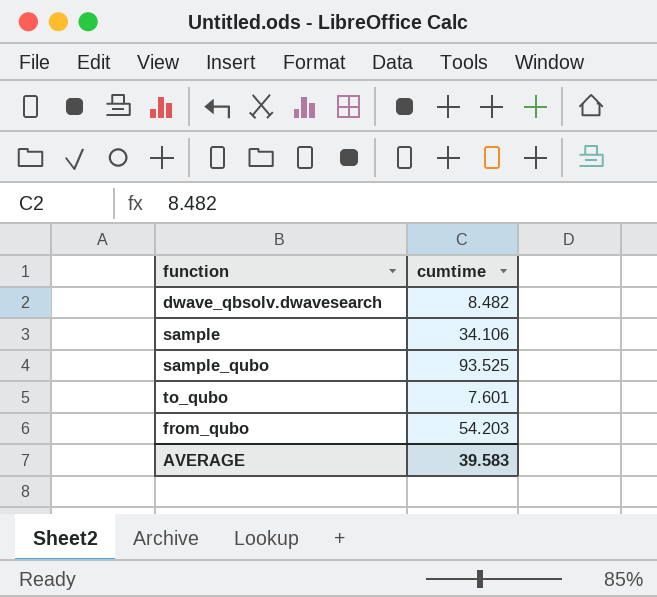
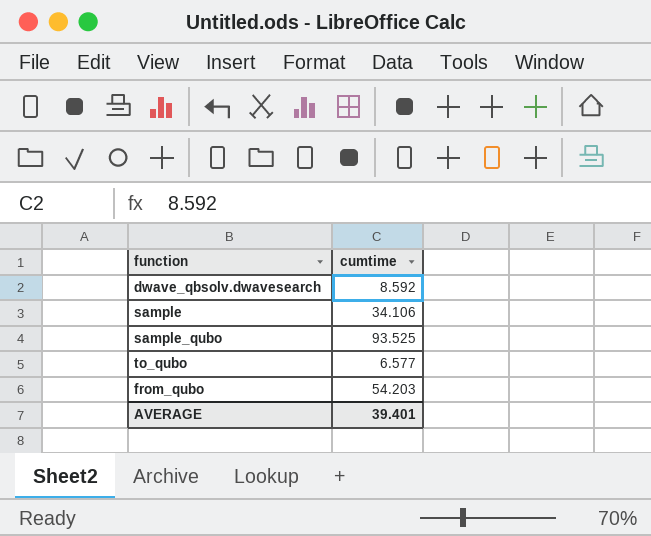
dwave_qbsolv.dwavesearch | cumtime: 8.482 -> 8.592
to_qubo | cumtime: 7.601 -> 6.577
AVERAGE | cumtime: 39.583 -> 39.401

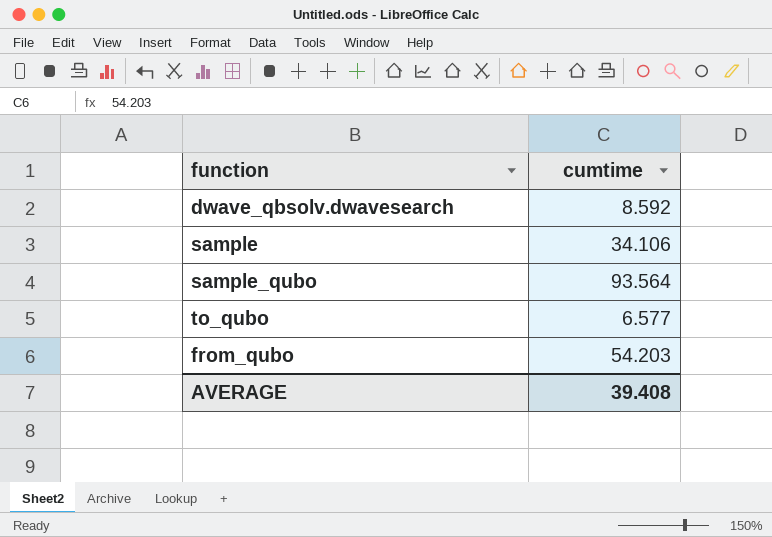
sample_qubo | cumtime: 93.525 -> 93.564
AVERAGE | cumtime: 39.401 -> 39.408

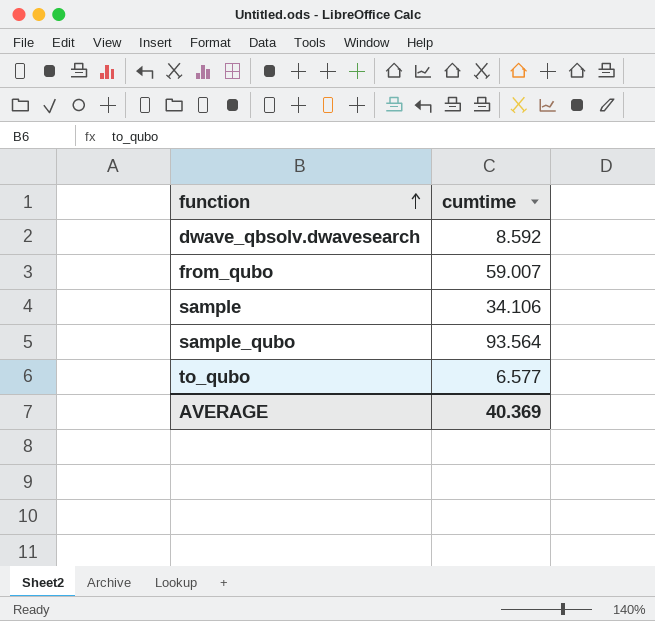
row order: none -> function ascending
from_qubo | cumtime: 54.203 -> 59.007
AVERAGE | cumtime: 39.408 -> 40.369

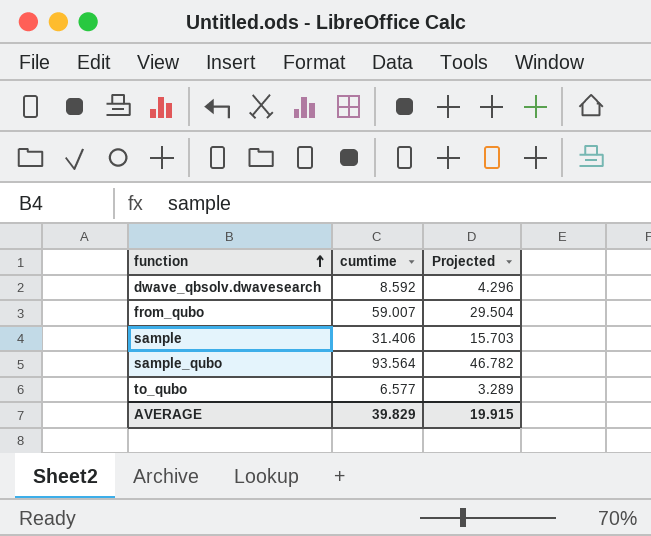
column Projected | formula: none -> [cumtime] * 0.5
sample | cumtime: 34.106 -> 31.406
AVERAGE | cumtime: 40.369 -> 39.829

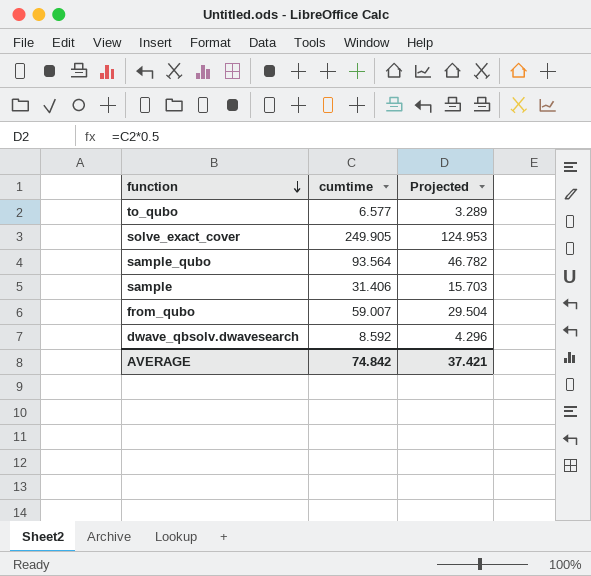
row order: function ascending -> function descending
row solve_exact_cover: none -> 249.905 | 124.953
AVERAGE | cumtime: 39.829 -> 74.842
AVERAGE | Projected: 19.915 -> 37.421

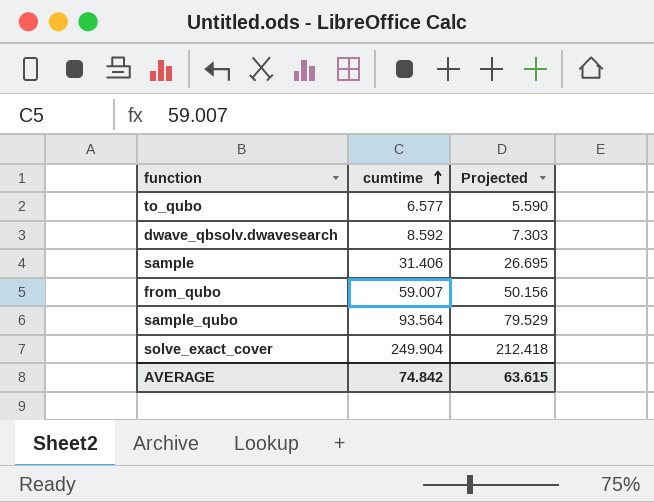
row order: function descending -> cumtime ascending
column Projected | formula: [cumtime] * 0.5 -> [cumtime] * 0.85
solve_exact_cover | cumtime: 249.905 -> 249.904
AVERAGE | Projected: 37.421 -> 63.615

